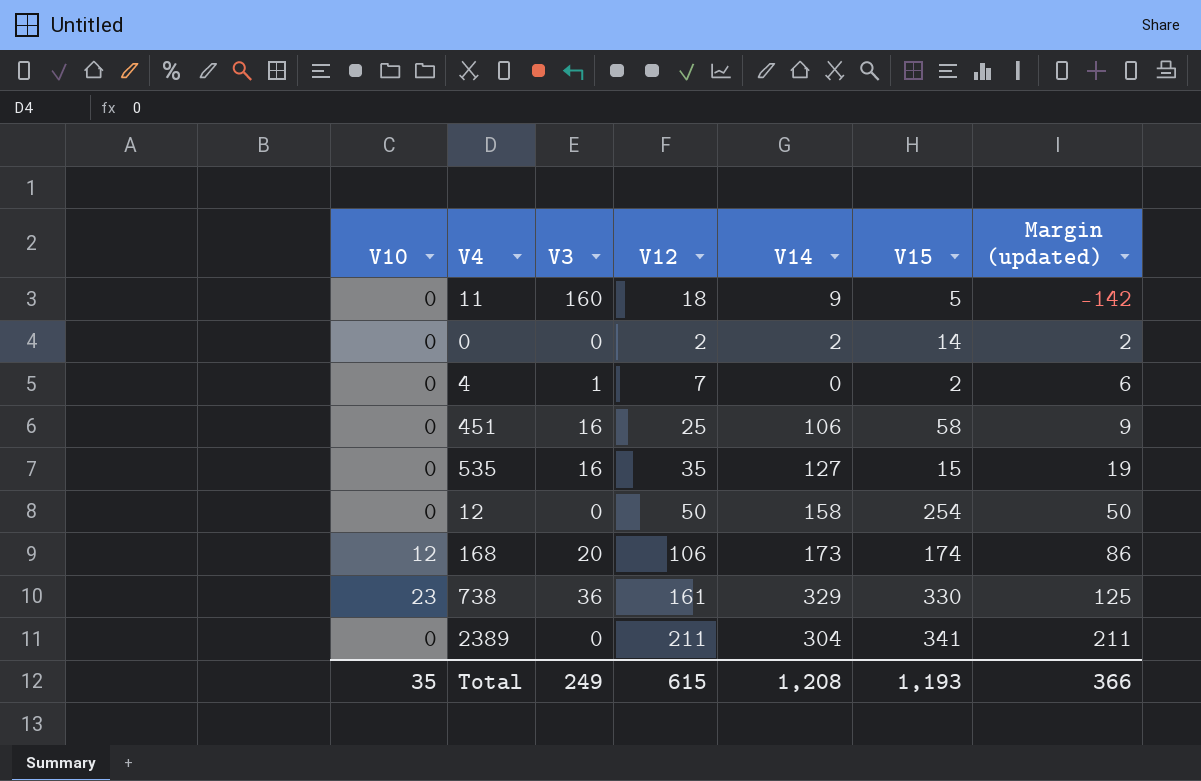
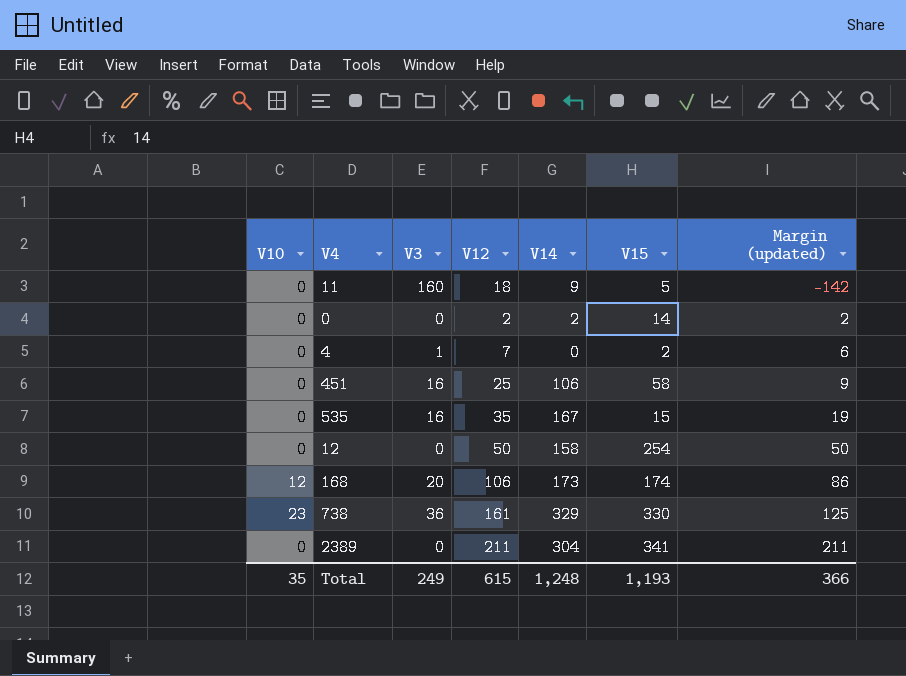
535 | V14: 127 -> 167
Total | V14: 1,208 -> 1,248

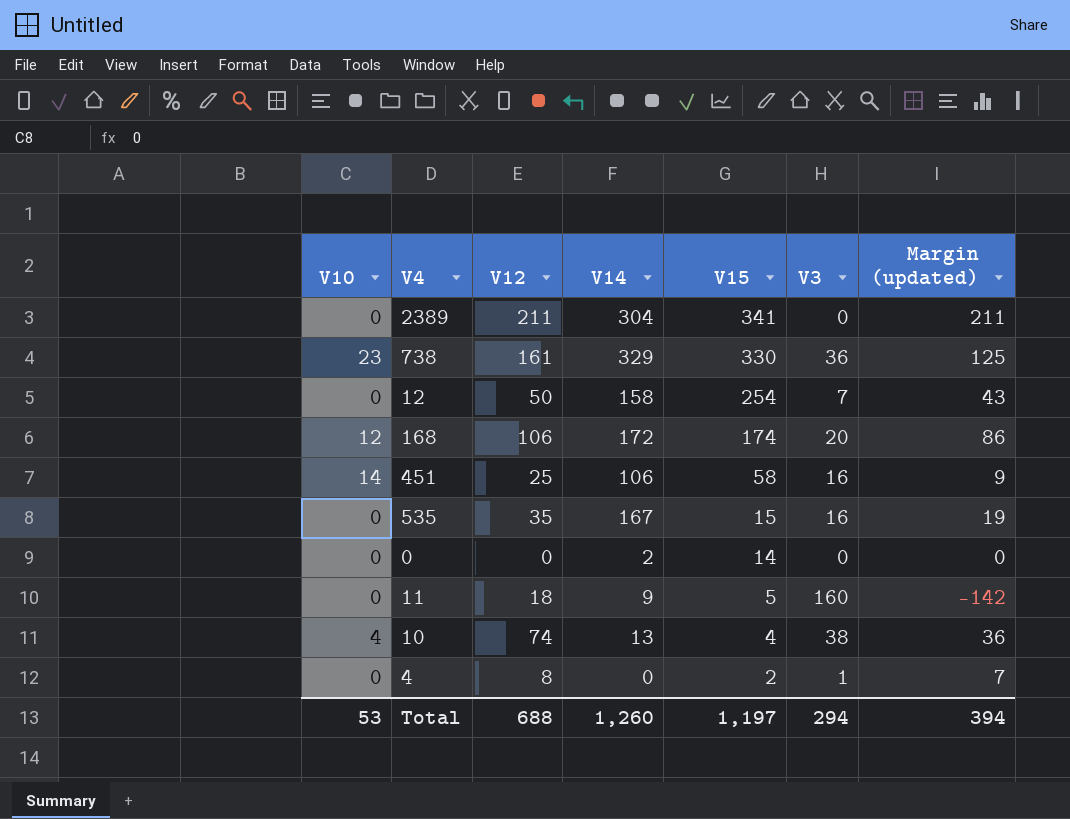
row order: Margin (updated) ascending -> V15 descending
column V3 | position: 3 -> 6
12 | V3: 0 -> 7
12 | Margin (updated): 50 -> 43
168 | V14: 173 -> 172
451 | V10: 0 -> 14
0 | V12: 2 -> 0
0 | Margin (updated): 2 -> 0
row 10: none -> 4 | 74 | 13 | 4 | 38 | 36
4 | V12: 7 -> 8
4 | Margin (updated): 6 -> 7
Total | V10: 35 -> 53
Total | V12: 615 -> 688
Total | V14: 1,248 -> 1,260
Total | V15: 1,193 -> 1,197
Total | V3: 249 -> 294
Total | Margin (updated): 366 -> 394

